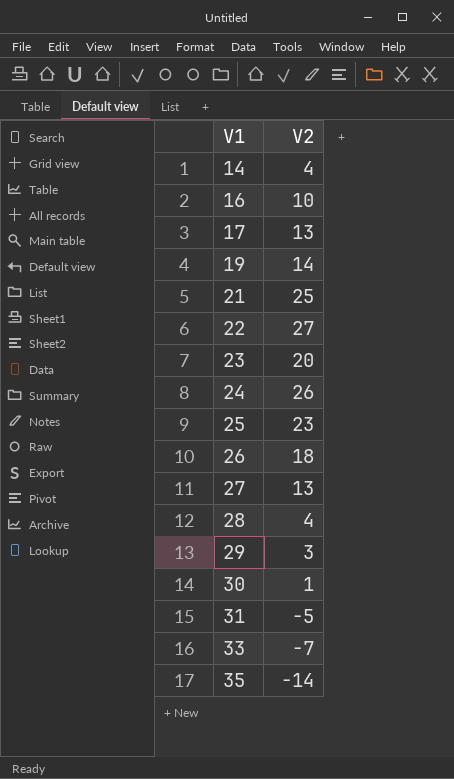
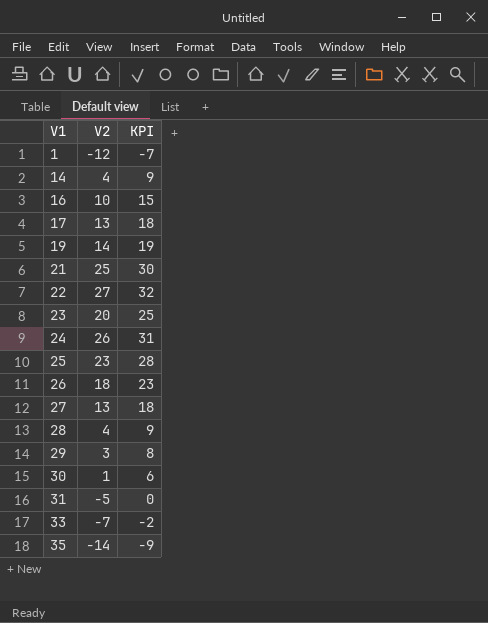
column KPI | formula: none -> [V2] + 5
row 1: none -> -12 | -7

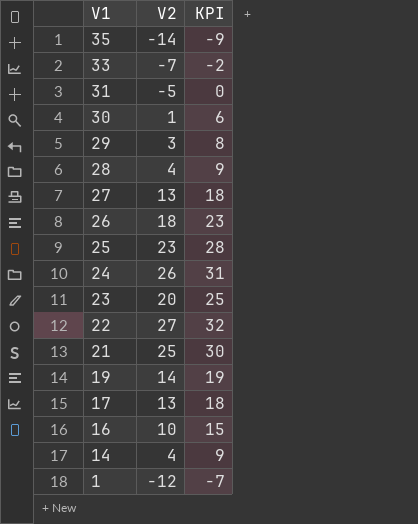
row order: V1 ascending -> V1 descending

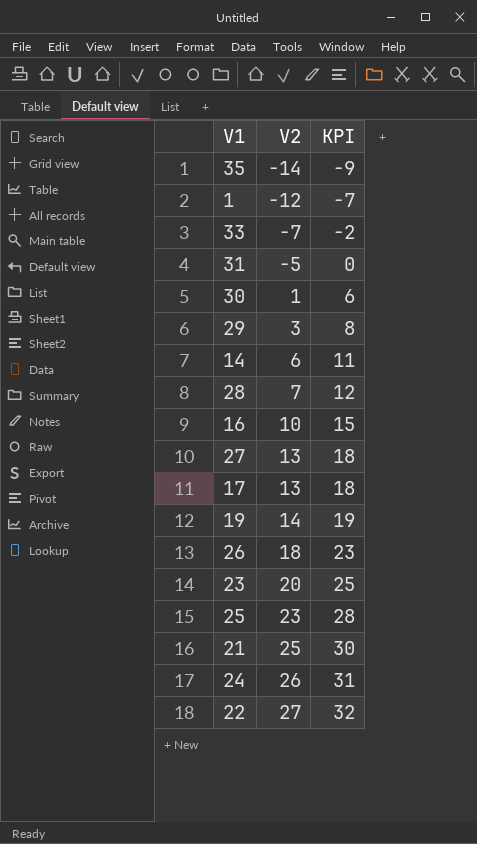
row order: V1 descending -> V2 ascending
14 | V2: 4 -> 6
14 | KPI: 9 -> 11
28 | V2: 4 -> 7
28 | KPI: 9 -> 12

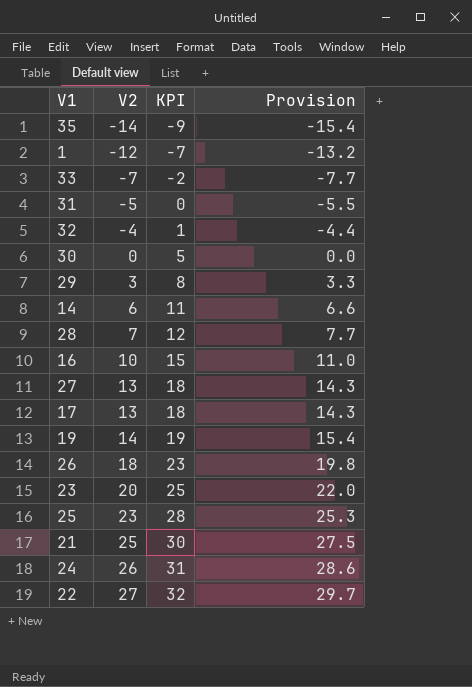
column Provision | formula: none -> [V2] * 1.1
row 32: none -> -4 | 1 | -4.4
30 | V2: 1 -> 0
30 | KPI: 6 -> 5

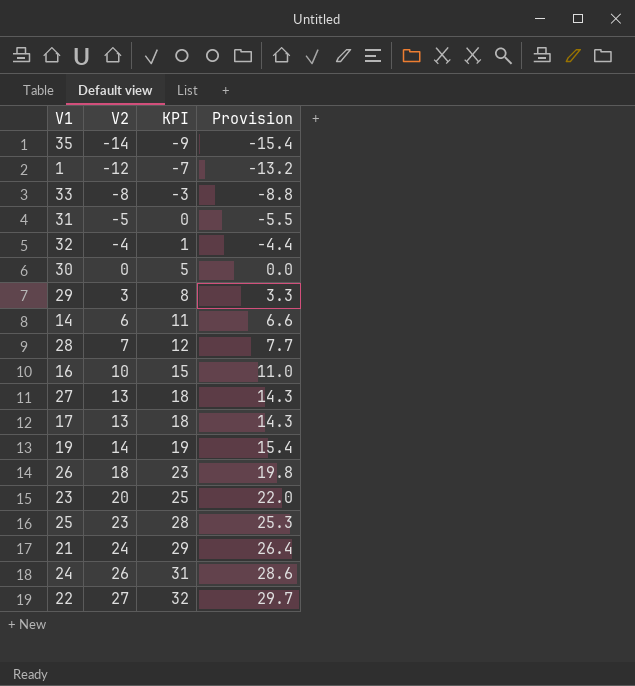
33 | V2: -7 -> -8
33 | KPI: -2 -> -3
33 | Provision: -7.7 -> -8.8
21 | V2: 25 -> 24
21 | KPI: 30 -> 29
21 | Provision: 27.5 -> 26.4

